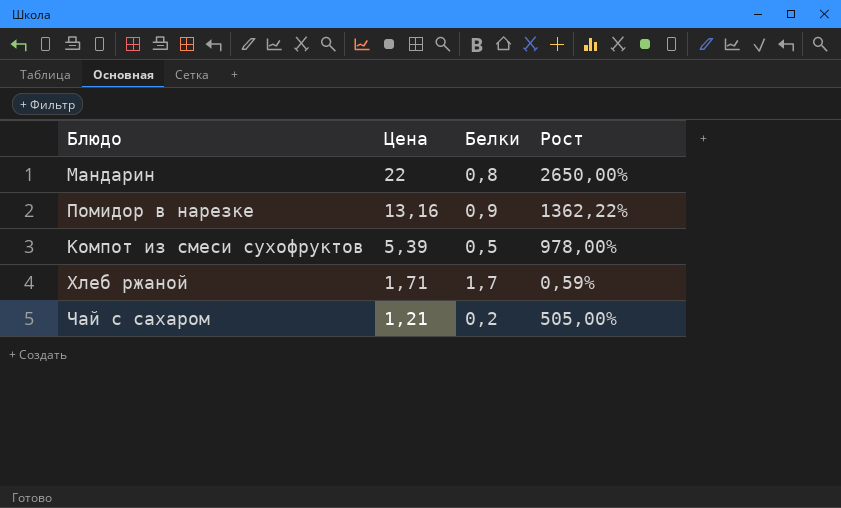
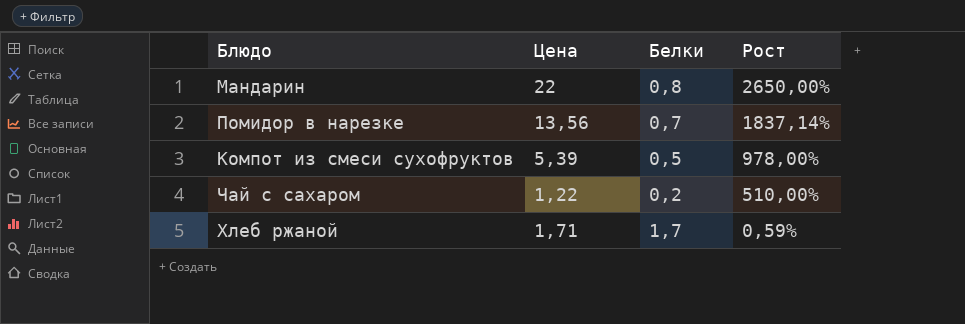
row order: Цена descending -> Рост descending
Помидор в нарезке | Цена: 13,16 -> 13,56
Помидор в нарезке | Белки: 0,9 -> 0,7
Помидор в нарезке | Рост: 1362,22% -> 1837,14%
Чай с сахаром | Цена: 1,21 -> 1,22
Чай с сахаром | Рост: 505,00% -> 510,00%

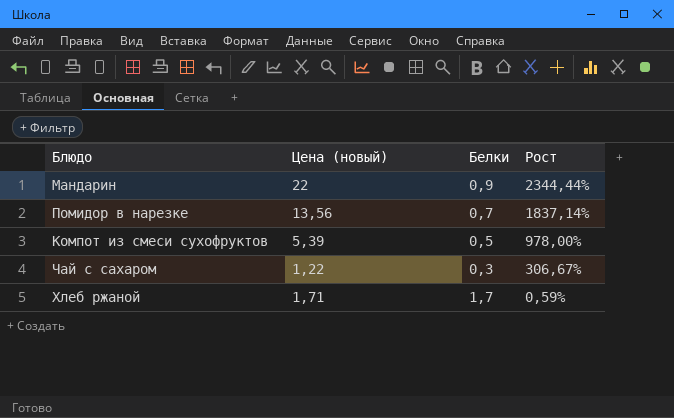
column name: Цена -> Цена (новый)
Мандарин | Белки: 0,8 -> 0,9
Мандарин | Рост: 2650,00% -> 2344,44%
Чай с сахаром | Белки: 0,2 -> 0,3
Чай с сахаром | Рост: 510,00% -> 306,67%

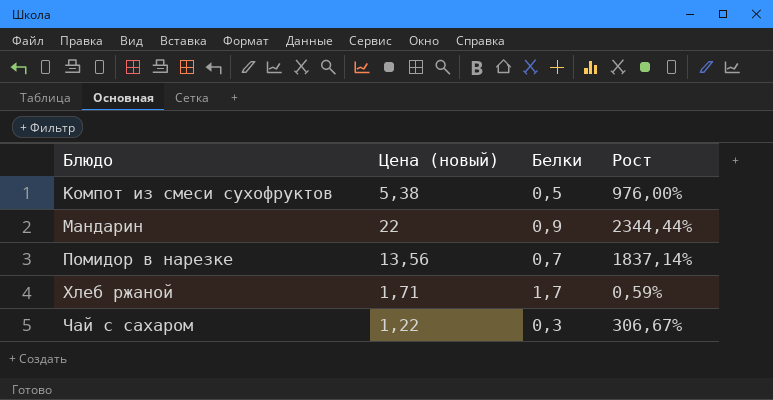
row order: Рост descending -> Блюдо ascending
Компот из смеси сухофруктов | Цена (новый): 5,39 -> 5,38
Компот из смеси сухофруктов | Рост: 978,00% -> 976,00%

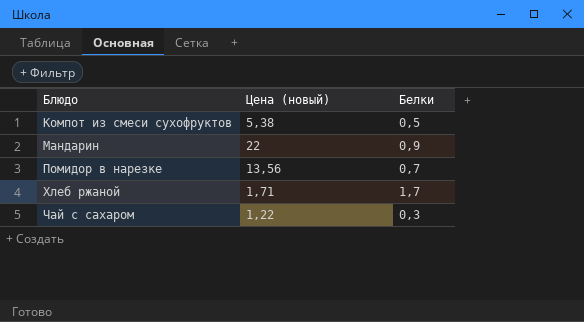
column Рост | formula: ([Цена (новый)] - [Белки]) / [Белки] -> none

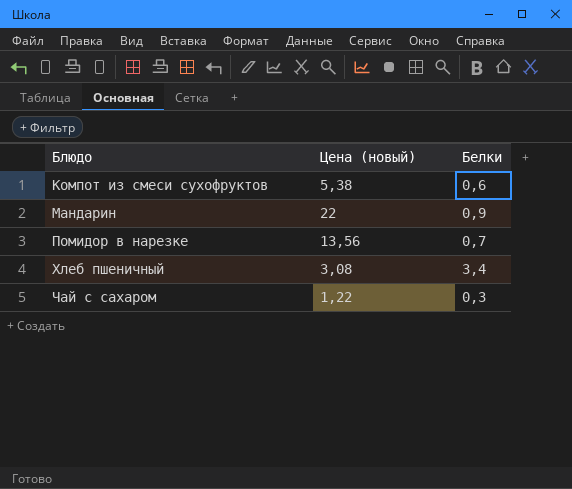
row Хлеб ржаной: 1,71 | 1,7 -> none
Компот из смеси сухофруктов | Белки: 0,5 -> 0,6
row Хлеб пшеничный: none -> 3,08 | 3,4

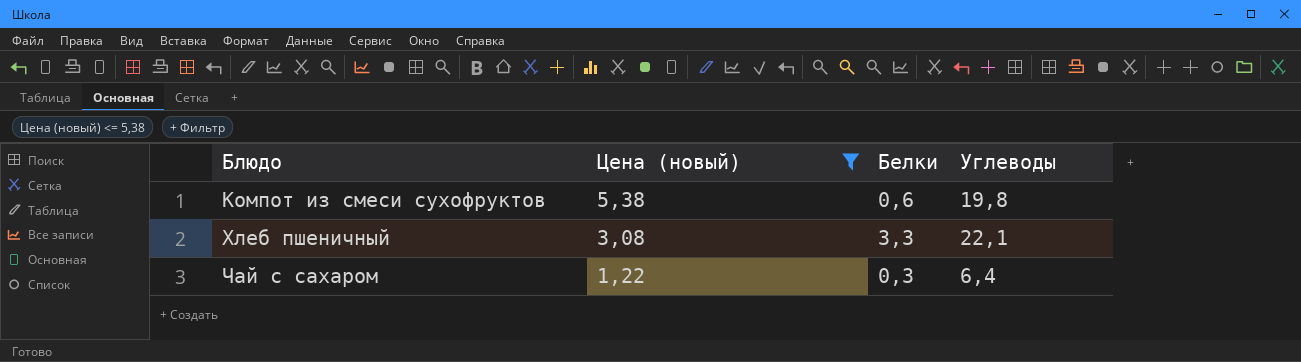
filter: none -> Цена (новый) <= 5,38
column Углеводы | position: none -> 4
Хлеб пшеничный | Белки: 3,4 -> 3,3

